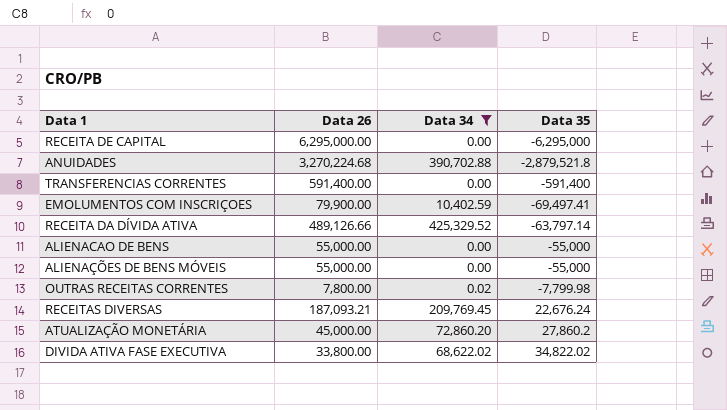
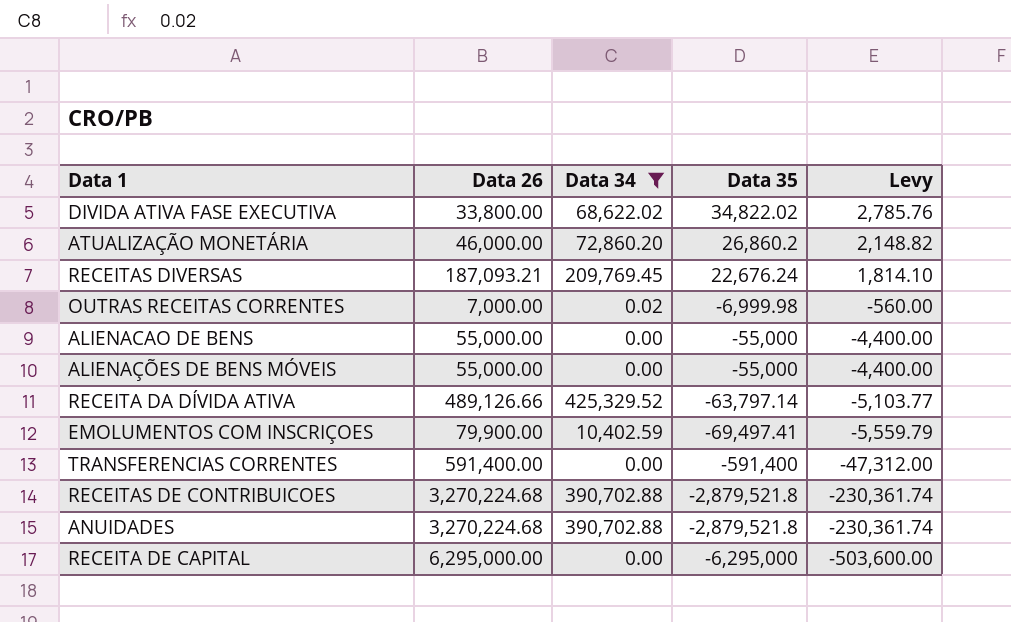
row order: Data 35 ascending -> Data 35 descending
column Levy | formula: none -> [Data 35] * 0.08
ATUALIZAÇÃO MONETÁRIA | Data 26: 45,000.00 -> 46,000.00
ATUALIZAÇÃO MONETÁRIA | Data 35: 27,860.2 -> 26,860.2
OUTRAS RECEITAS CORRENTES | Data 26: 7,800.00 -> 7,000.00
OUTRAS RECEITAS CORRENTES | Data 35: -7,799.98 -> -6,999.98
row RECEITAS DE CONTRIBUICOES: none -> 3,270,224.68 | 390,702.88 | -2,879,521.8 | -230,361.74

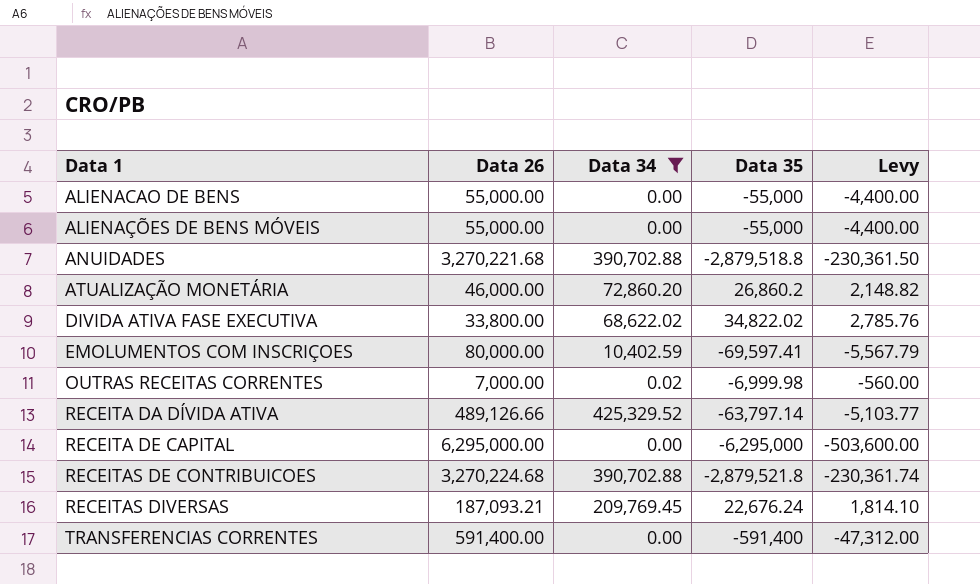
row order: Data 35 descending -> Data 1 ascending
ANUIDADES | Data 26: 3,270,224.68 -> 3,270,221.68
ANUIDADES | Data 35: -2,879,521.8 -> -2,879,518.8
ANUIDADES | Levy: -230,361.74 -> -230,361.50
EMOLUMENTOS COM INSCRIÇOES | Data 26: 79,900.00 -> 80,000.00
EMOLUMENTOS COM INSCRIÇOES | Data 35: -69,497.41 -> -69,597.41
EMOLUMENTOS COM INSCRIÇOES | Levy: -5,559.79 -> -5,567.79

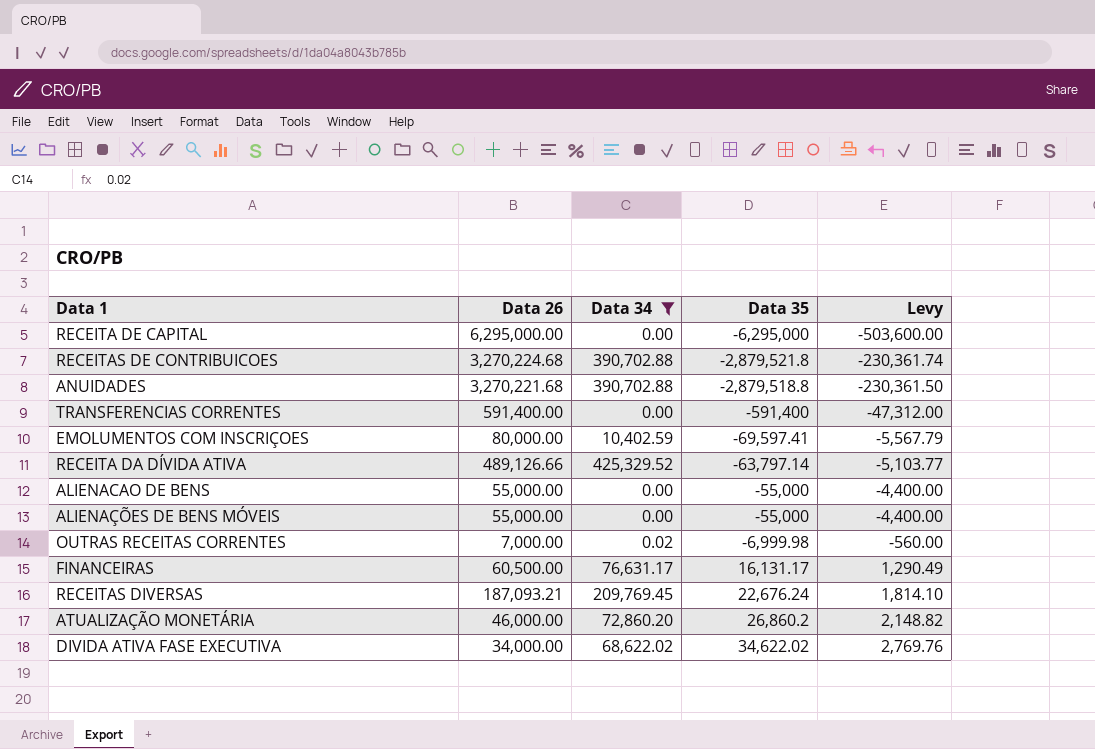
row order: Data 1 ascending -> Data 35 ascending
row FINANCEIRAS: none -> 60,500.00 | 76,631.17 | 16,131.17 | 1,290.49
DIVIDA ATIVA FASE EXECUTIVA | Data 26: 33,800.00 -> 34,000.00
DIVIDA ATIVA FASE EXECUTIVA | Data 35: 34,822.02 -> 34,622.02
DIVIDA ATIVA FASE EXECUTIVA | Levy: 2,785.76 -> 2,769.76

